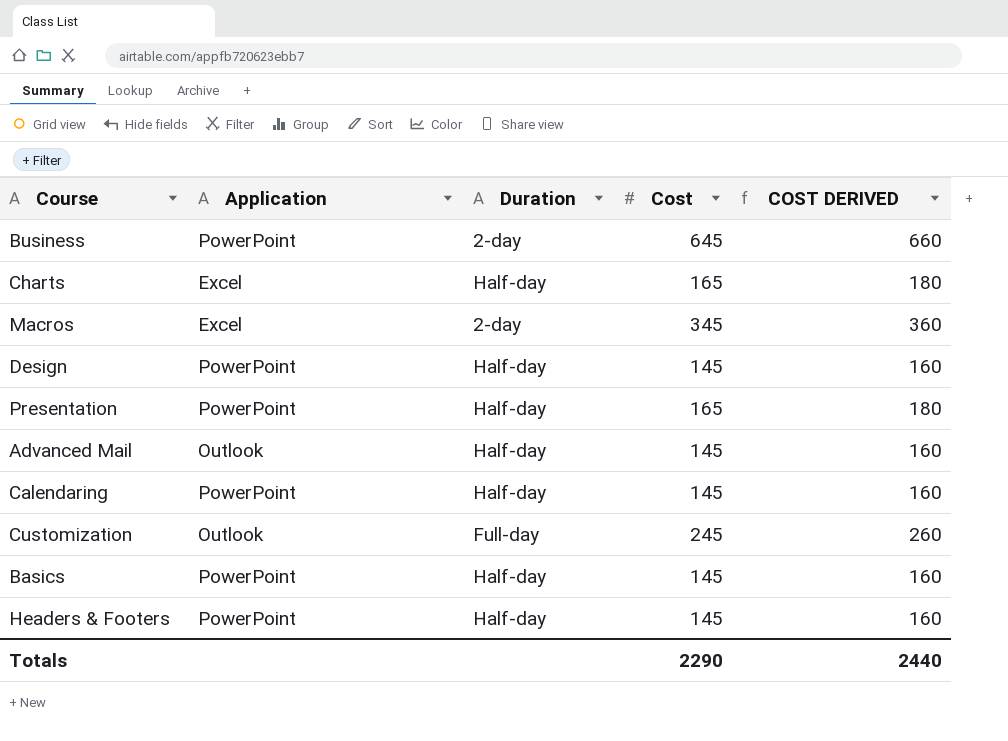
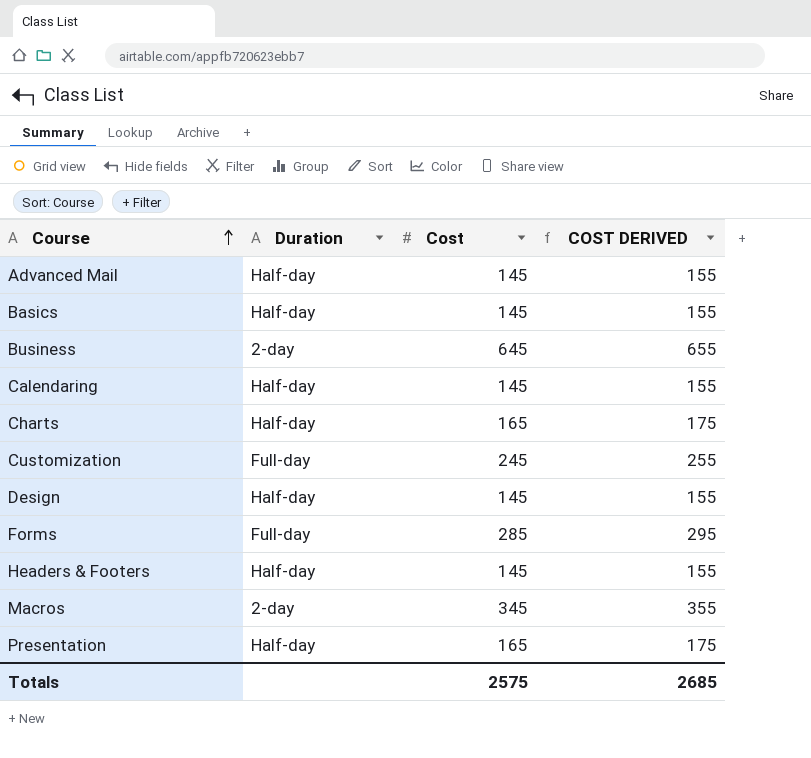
row order: none -> Course ascending
column Application | position: 2 -> none
column COST DERIVED | formula: [Cost] + 15 -> [Cost] + 10
row Forms: none -> Full-day | 285 | 295
Totals | Cost: 2290 -> 2575
Totals | COST DERIVED: 2440 -> 2685

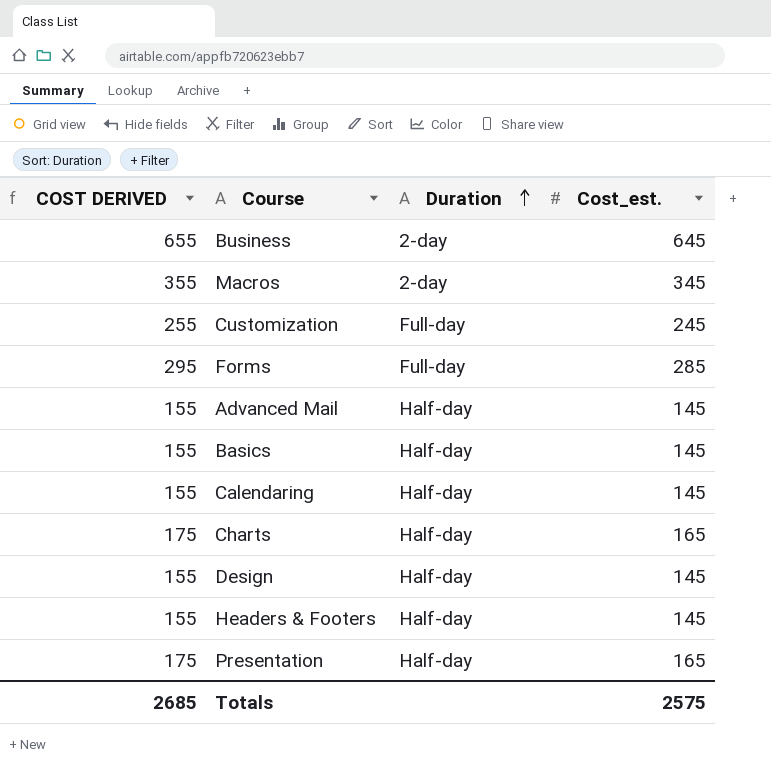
row order: Course ascending -> Duration ascending
column COST DERIVED | position: 4 -> 1
column name: Cost -> Cost_est.

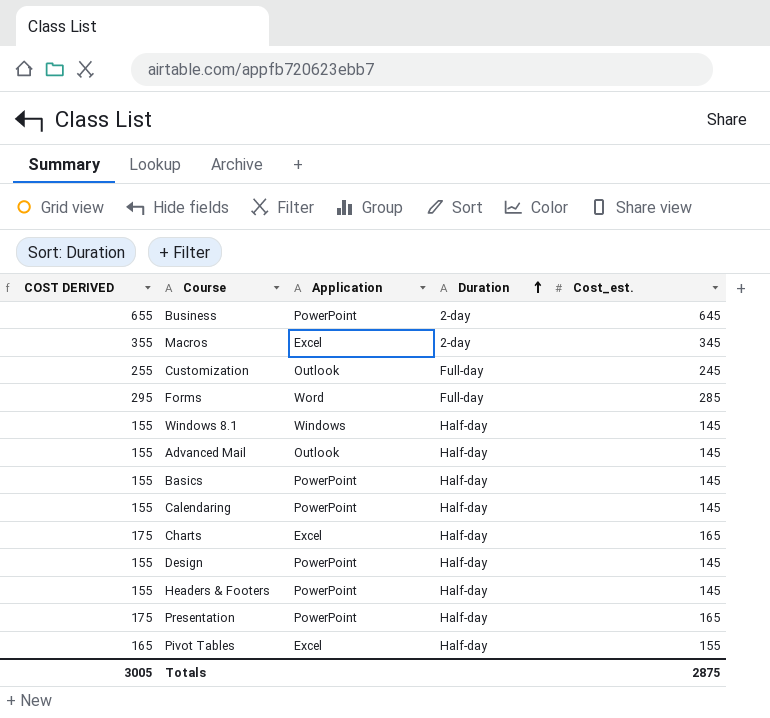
column Application | position: none -> 3
row Windows 8.1: none -> 155 | Windows | Half-day | 145
row Pivot Tables: none -> 165 | Excel | Half-day | 155
Totals | COST DERIVED: 2685 -> 3005
Totals | Cost_est.: 2575 -> 2875

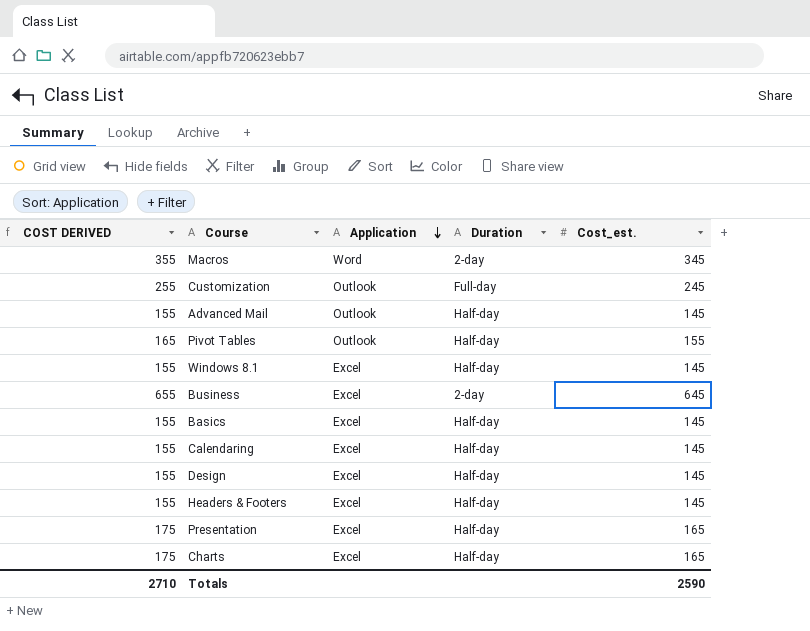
row order: Duration ascending -> Application descending
row Forms: 295 | Word | Full-day | 285 -> none
Macros | Application: Excel -> Word
Pivot Tables | Application: Excel -> Outlook
Windows 8.1 | Application: Windows -> Excel
Business | Application: PowerPoint -> Excel
Basics | Application: PowerPoint -> Excel
Calendaring | Application: PowerPoint -> Excel
Design | Application: PowerPoint -> Excel
Headers & Footers | Application: PowerPoint -> Excel
Presentation | Application: PowerPoint -> Excel
Totals | COST DERIVED: 3005 -> 2710
Totals | Cost_est.: 2875 -> 2590

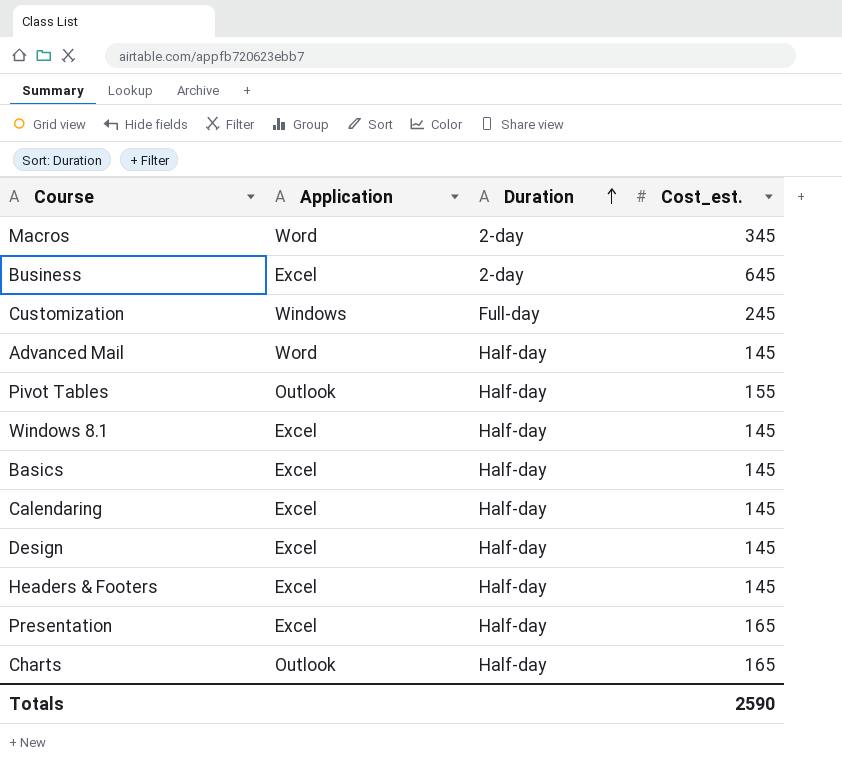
row order: Application descending -> Duration ascending
column COST DERIVED | formula: [Cost_est.] + 10 -> none
Customization | Application: Outlook -> Windows
Advanced Mail | Application: Outlook -> Word
Charts | Application: Excel -> Outlook

